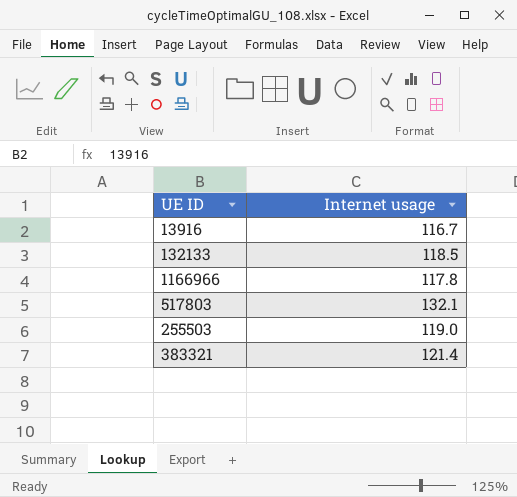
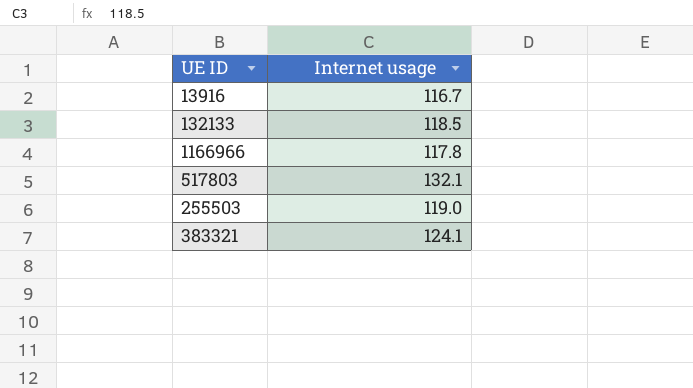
383321 | Internet usage: 121.4 -> 124.1

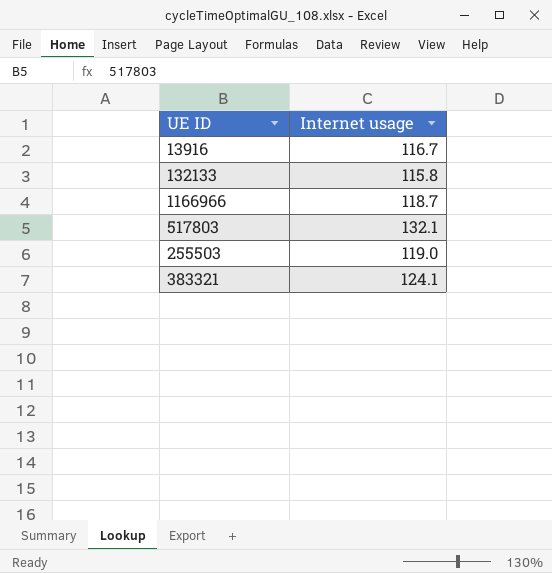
132133 | Internet usage: 118.5 -> 115.8
1166966 | Internet usage: 117.8 -> 118.7

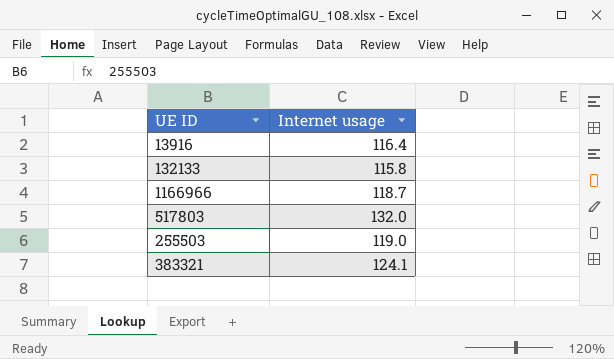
13916 | Internet usage: 116.7 -> 116.4
517803 | Internet usage: 132.1 -> 132.0

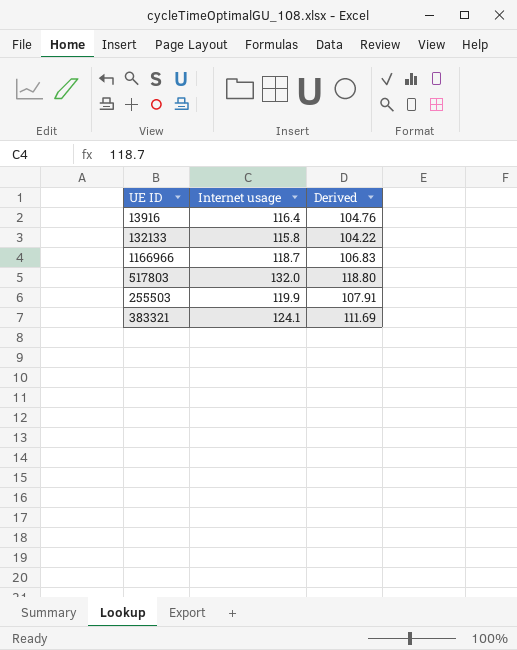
column Derived | formula: none -> [Internet usage] * 0.9
255503 | Internet usage: 119.0 -> 119.9

